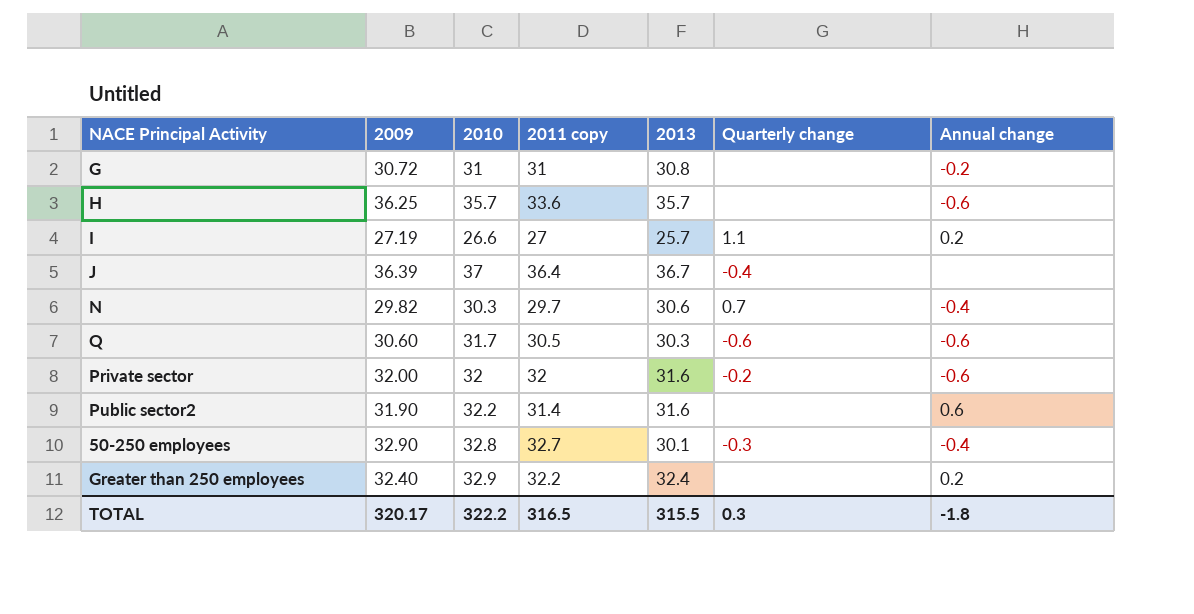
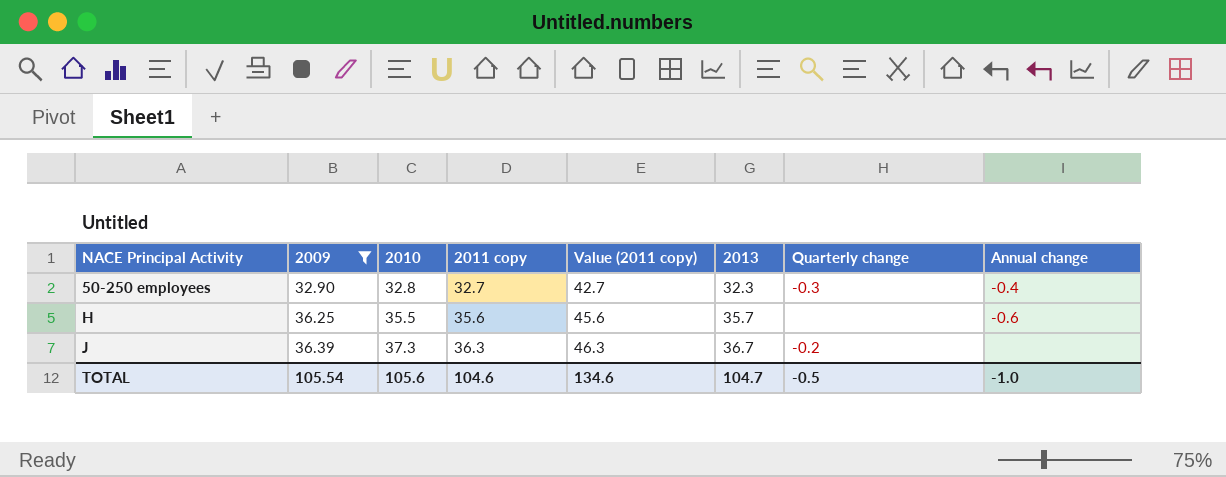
filter: none -> 2009 >= 32.90
row order: none -> NACE Principal Activity ascending
column Value (2011 copy) | formula: none -> [2011 copy] + 10
50-250 employees | 2013: 30.1 -> 32.3
H | 2010: 35.7 -> 35.5
H | 2011 copy: 33.6 -> 35.6
J | 2010: 37 -> 37.3
J | 2011 copy: 36.4 -> 36.3
J | Quarterly change: -0.4 -> -0.2
TOTAL | 2009: 320.17 -> 105.54
TOTAL | 2010: 322.2 -> 105.6
TOTAL | 2011 copy: 316.5 -> 104.6
TOTAL | 2013: 315.5 -> 104.7
TOTAL | Quarterly change: 0.3 -> -0.5
TOTAL | Annual change: -1.8 -> -1.0

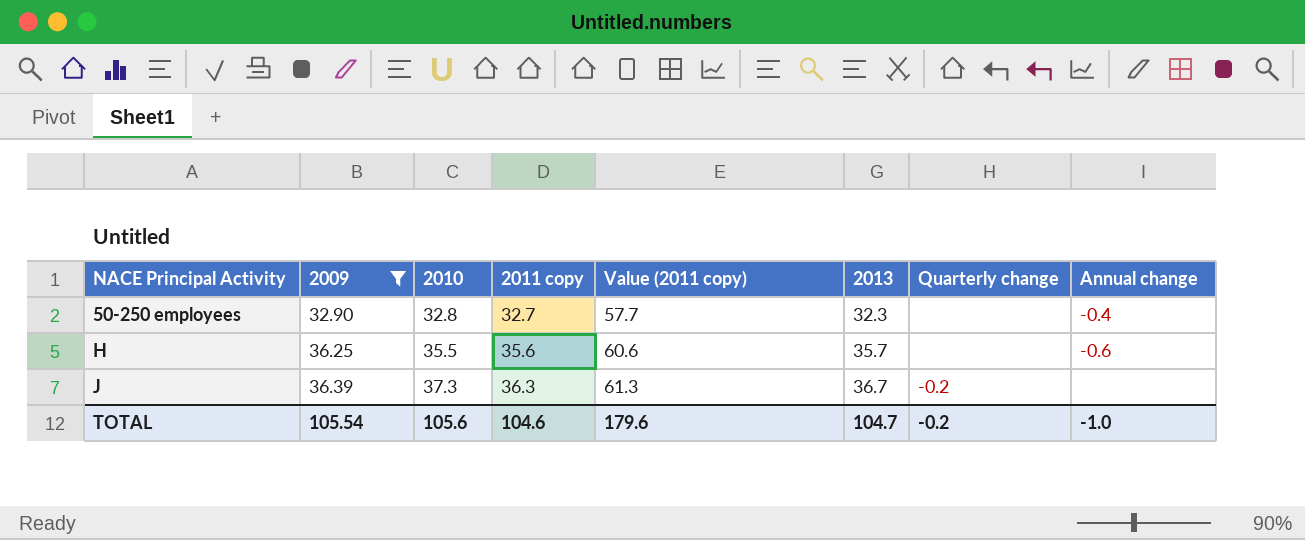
column Value (2011 copy) | formula: [2011 copy] + 10 -> [2011 copy] + 25
50-250 employees | Quarterly change: -0.3 -> none
TOTAL | Value (2011 copy): 134.6 -> 179.6
TOTAL | Quarterly change: -0.5 -> -0.2

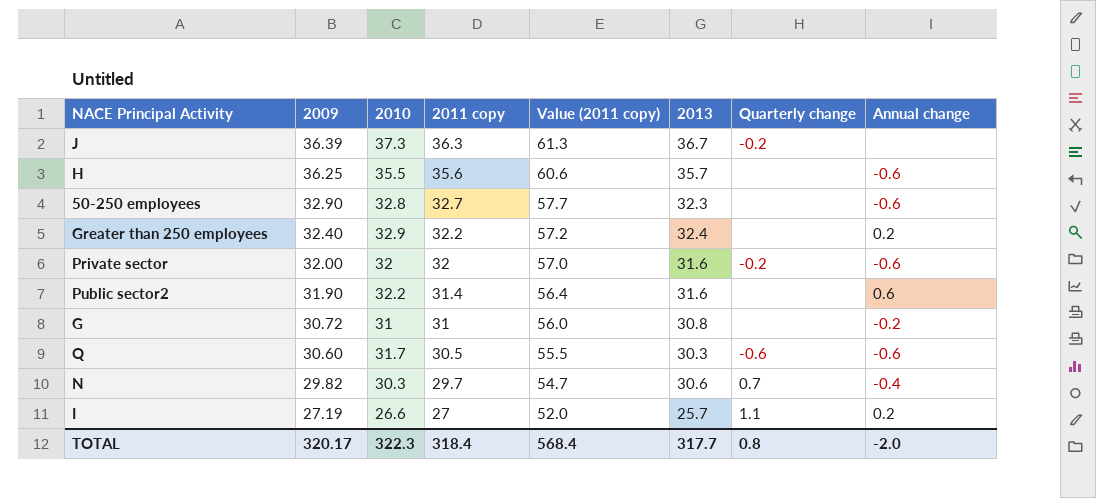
filter: 2009 >= 32.90 -> none
row order: NACE Principal Activity ascending -> 2009 descending
50-250 employees | Annual change: -0.4 -> -0.6
TOTAL | 2009: 105.54 -> 320.17
TOTAL | 2010: 105.6 -> 322.3
TOTAL | 2011 copy: 104.6 -> 318.4
TOTAL | Value (2011 copy): 179.6 -> 568.4
TOTAL | 2013: 104.7 -> 317.7
TOTAL | Quarterly change: -0.2 -> 0.8
TOTAL | Annual change: -1.0 -> -2.0

